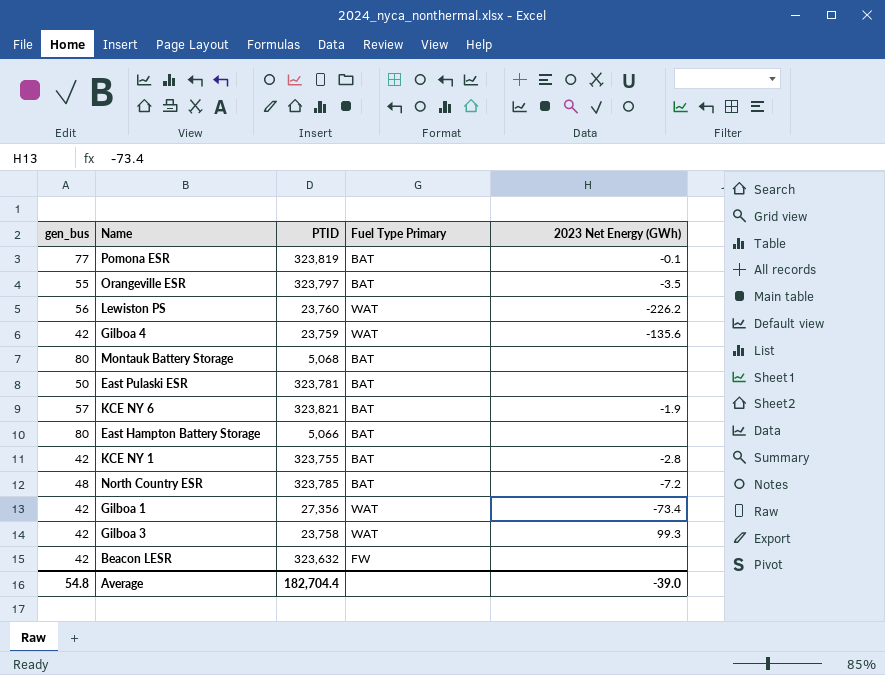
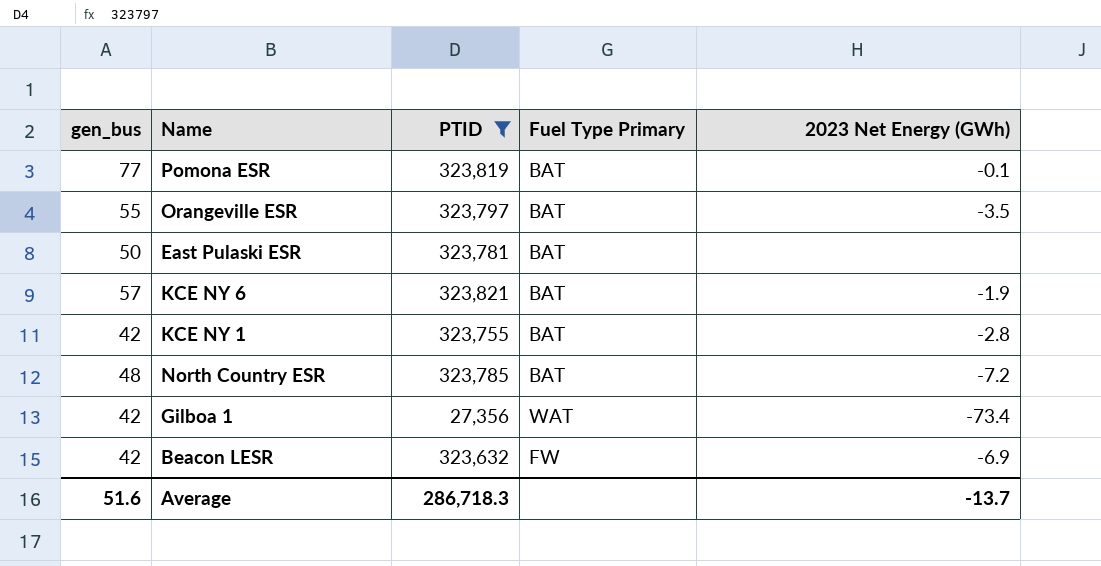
filter: none -> PTID >= 27,356
Beacon LESR | 2023 Net Energy (GWh): none -> -6.9
Average | gen_bus: 54.8 -> 51.6
Average | PTID: 182,704.4 -> 286,718.3
Average | 2023 Net Energy (GWh): -39.0 -> -13.7

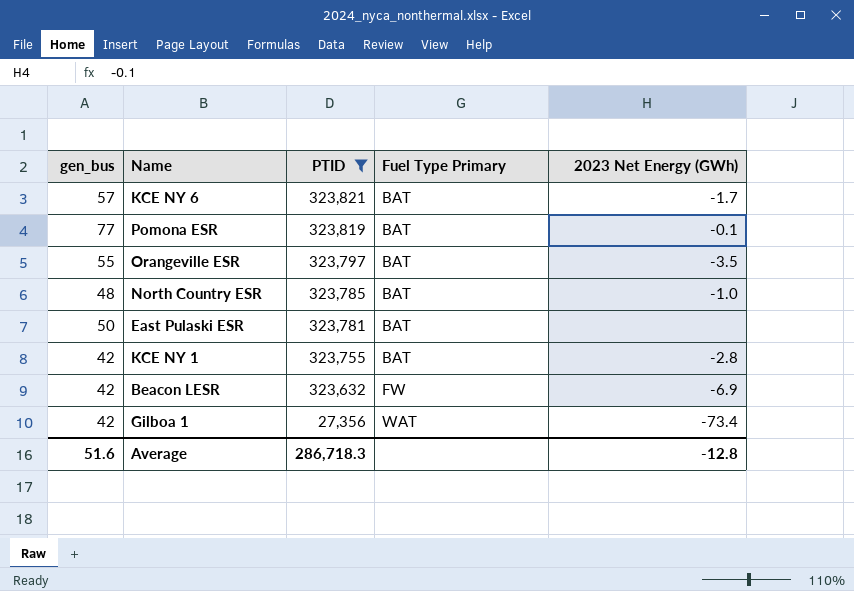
row order: none -> PTID descending
KCE NY 6 | 2023 Net Energy (GWh): -1.9 -> -1.7
North Country ESR | 2023 Net Energy (GWh): -7.2 -> -1.0
Average | 2023 Net Energy (GWh): -13.7 -> -12.8

